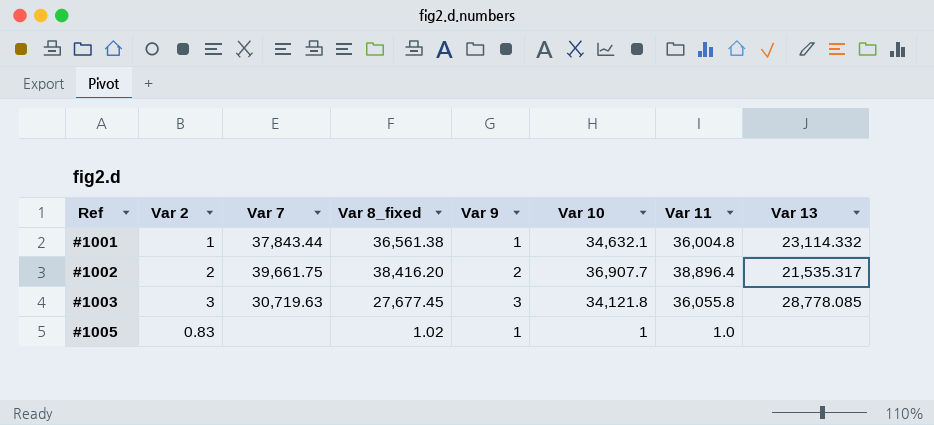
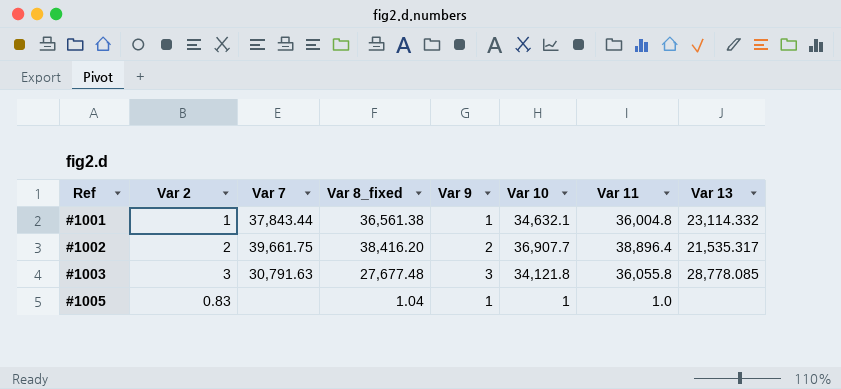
#1003 | Var 7: 30,719.63 -> 30,791.63
#1003 | Var 8_fixed: 27,677.45 -> 27,677.48
#1005 | Var 8_fixed: 1.02 -> 1.04

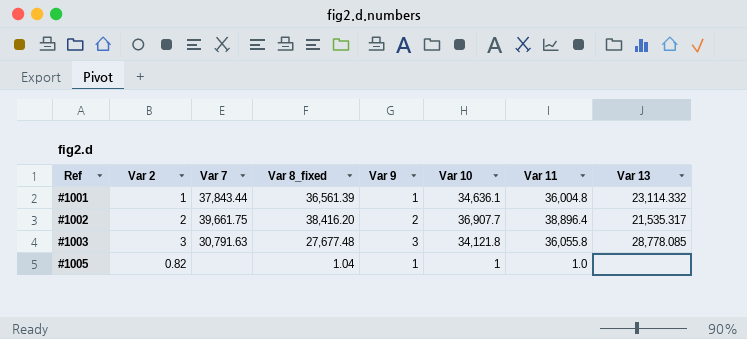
#1001 | Var 8_fixed: 36,561.38 -> 36,561.39
#1001 | Var 10: 34,632.1 -> 34,636.1
#1005 | Var 2: 0.83 -> 0.82

